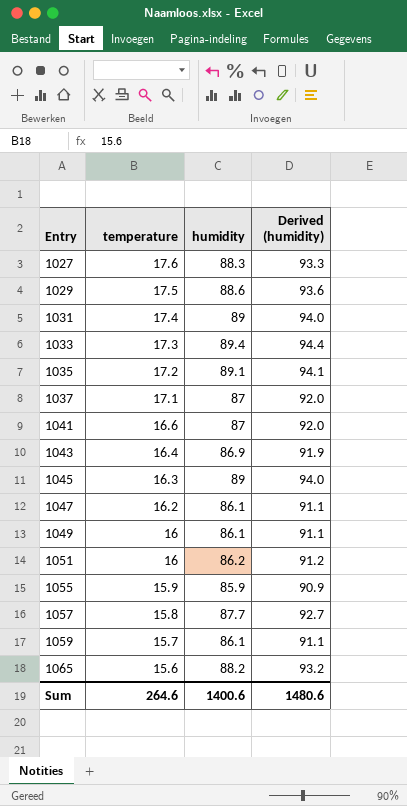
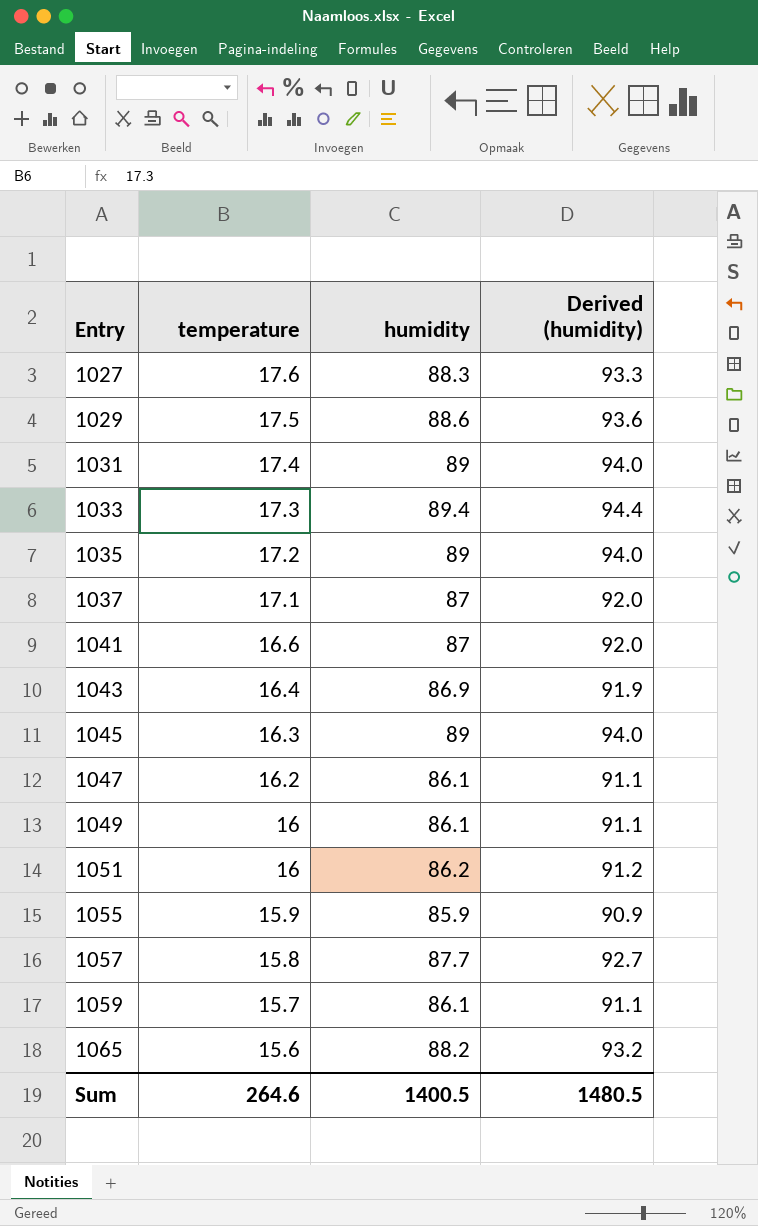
1035 | humidity: 89.1 -> 89
1035 | Derived (humidity): 94.1 -> 94.0
Sum | humidity: 1400.6 -> 1400.5
Sum | Derived (humidity): 1480.6 -> 1480.5

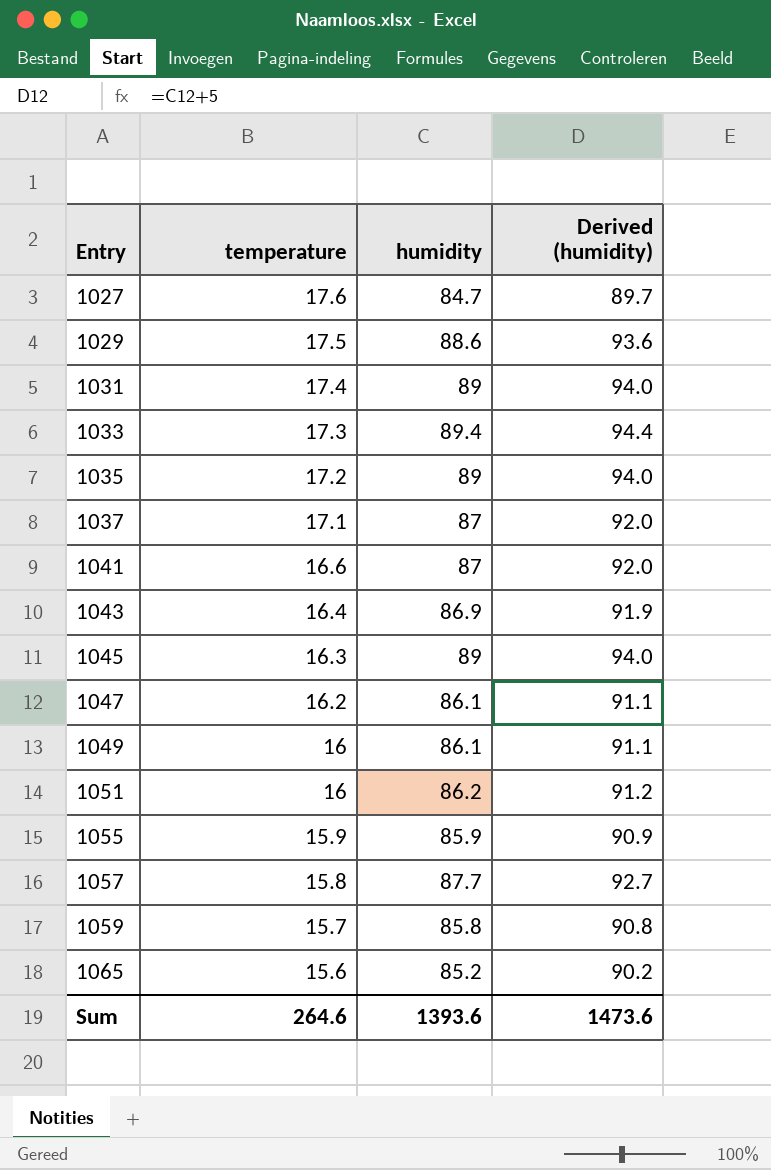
1027 | humidity: 88.3 -> 84.7
1027 | Derived (humidity): 93.3 -> 89.7
1059 | humidity: 86.1 -> 85.8
1059 | Derived (humidity): 91.1 -> 90.8
1065 | humidity: 88.2 -> 85.2
1065 | Derived (humidity): 93.2 -> 90.2
Sum | humidity: 1400.5 -> 1393.6
Sum | Derived (humidity): 1480.5 -> 1473.6

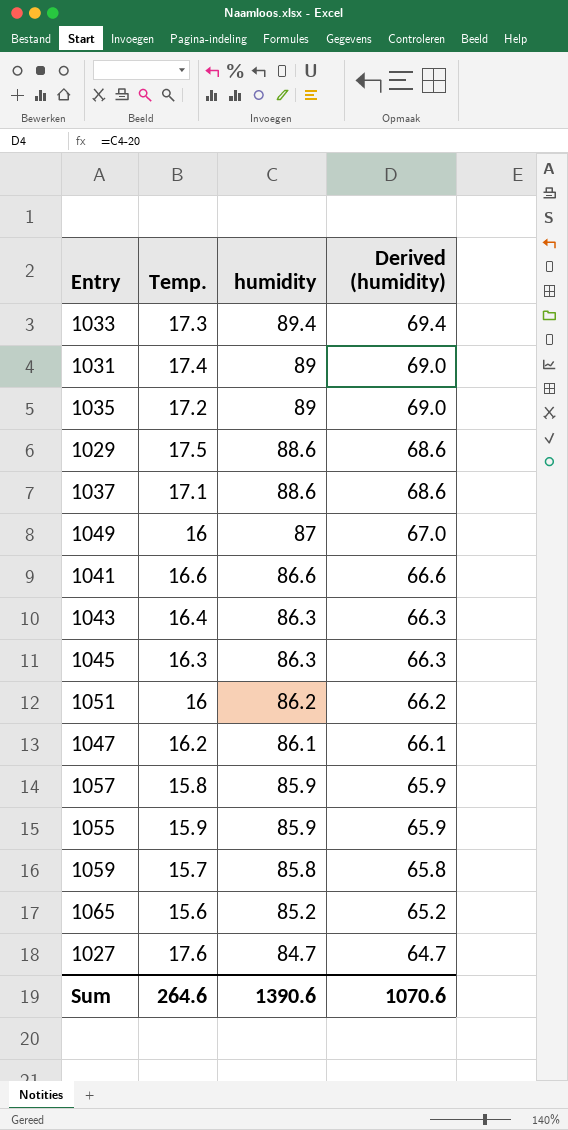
row order: Entry ascending -> humidity descending
column name: temperature -> Temp.
column Derived (humidity) | formula: [humidity] + 5 -> [humidity] - 20
1037 | humidity: 87 -> 88.6
1049 | humidity: 86.1 -> 87
1041 | humidity: 87 -> 86.6
1043 | humidity: 86.9 -> 86.3
1045 | humidity: 89 -> 86.3
1057 | humidity: 87.7 -> 85.9
Sum | humidity: 1393.6 -> 1390.6
Sum | Derived (humidity): 1473.6 -> 1070.6

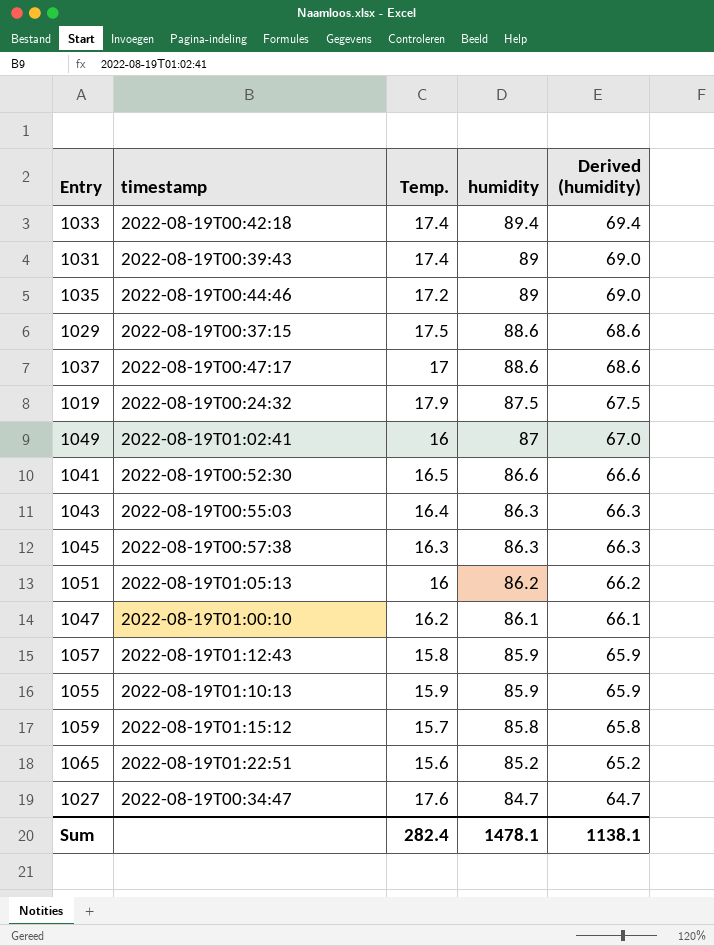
column timestamp | position: none -> 2
1033 | Temp.: 17.3 -> 17.4
1037 | Temp.: 17.1 -> 17
row 1019: none -> 2022-08-19T00:24:32 | 17.9 | 87.5 | 67.5
1041 | Temp.: 16.6 -> 16.5
Sum | Temp.: 264.6 -> 282.4
Sum | humidity: 1390.6 -> 1478.1
Sum | Derived (humidity): 1070.6 -> 1138.1

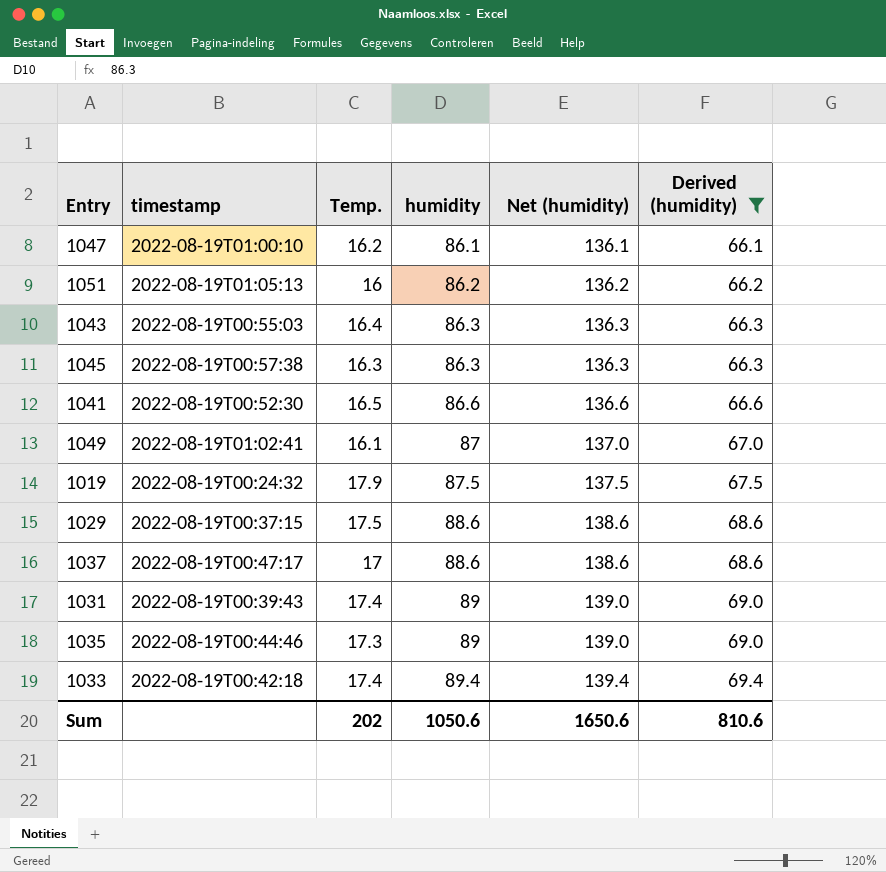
filter: none -> Derived (humidity) >= 66.1
row order: humidity descending -> humidity ascending
column Net (humidity) | formula: none -> [humidity] + 50
1049 | Temp.: 16 -> 16.1
1035 | Temp.: 17.2 -> 17.3
Sum | Temp.: 282.4 -> 202
Sum | humidity: 1478.1 -> 1050.6
Sum | Derived (humidity): 1138.1 -> 810.6

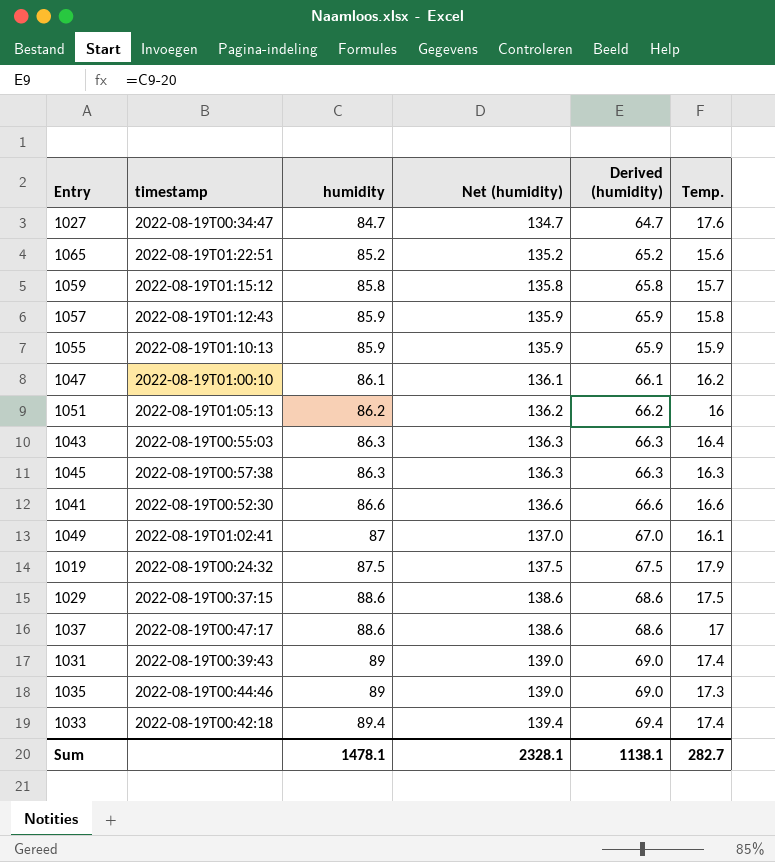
filter: Derived (humidity) >= 66.1 -> none
column Temp. | position: 3 -> 6
1041 | Temp.: 16.5 -> 16.6
Sum | humidity: 1050.6 -> 1478.1
Sum | Net (humidity): 1650.6 -> 2328.1
Sum | Derived (humidity): 810.6 -> 1138.1
Sum | Temp.: 202 -> 282.7

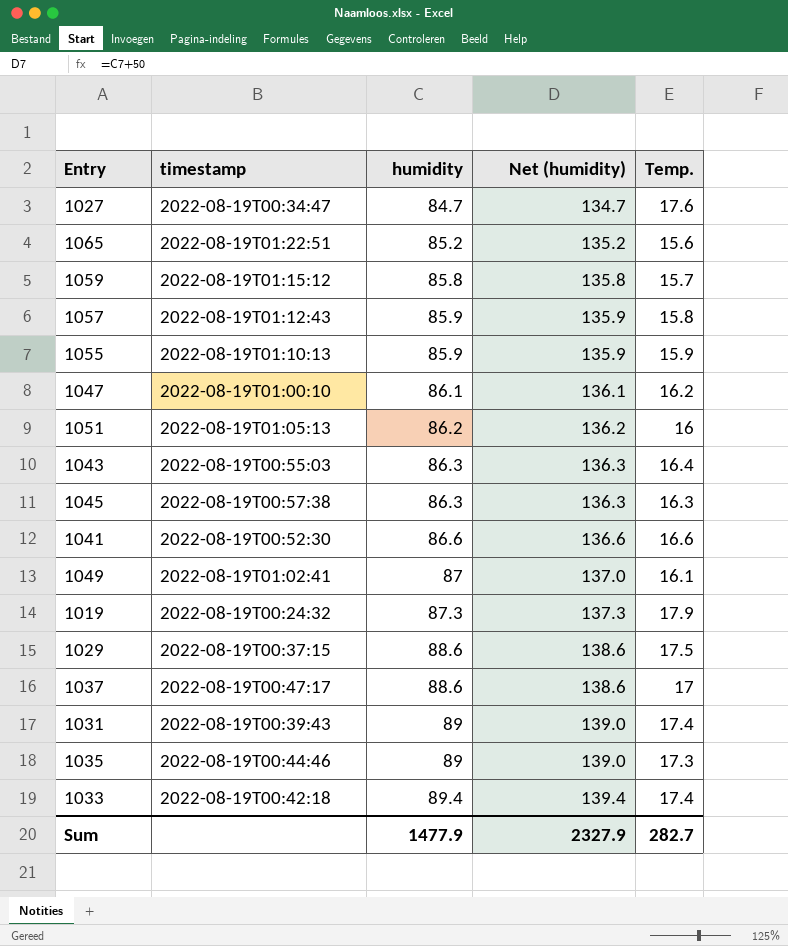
column Derived (humidity) | formula: [humidity] - 20 -> none
1019 | humidity: 87.5 -> 87.3
1019 | Net (humidity): 137.5 -> 137.3
Sum | humidity: 1478.1 -> 1477.9
Sum | Net (humidity): 2328.1 -> 2327.9

